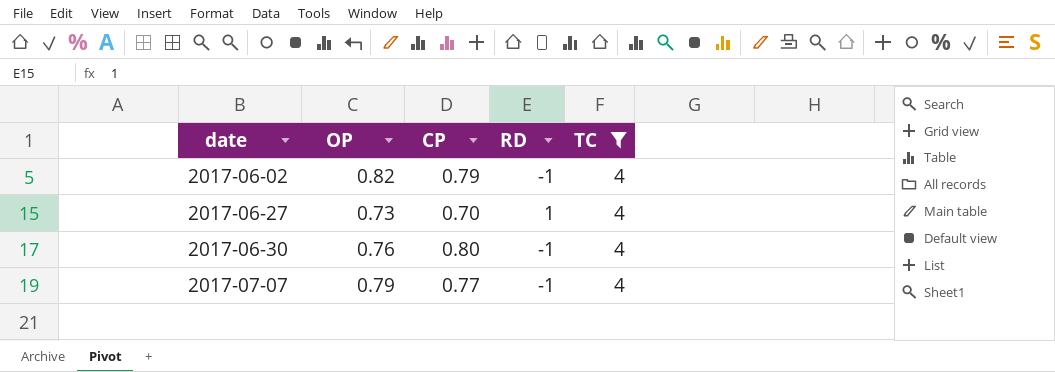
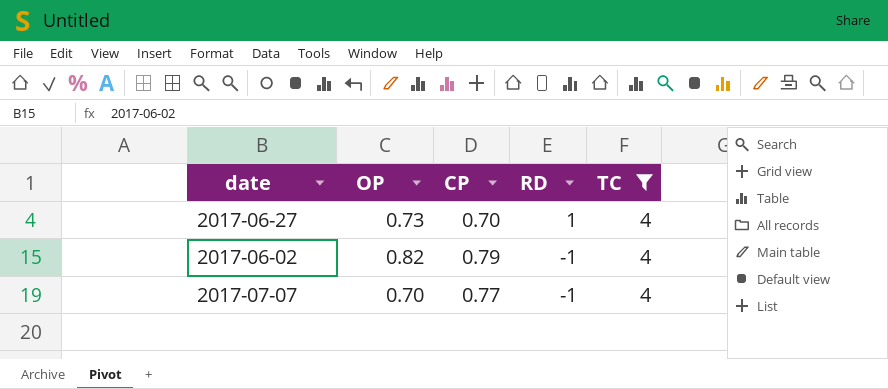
row order: date ascending -> RD descending
row 2017-06-30: 0.76 | 0.80 | -1 | 4 -> none
2017-07-07 | OP: 0.79 -> 0.70

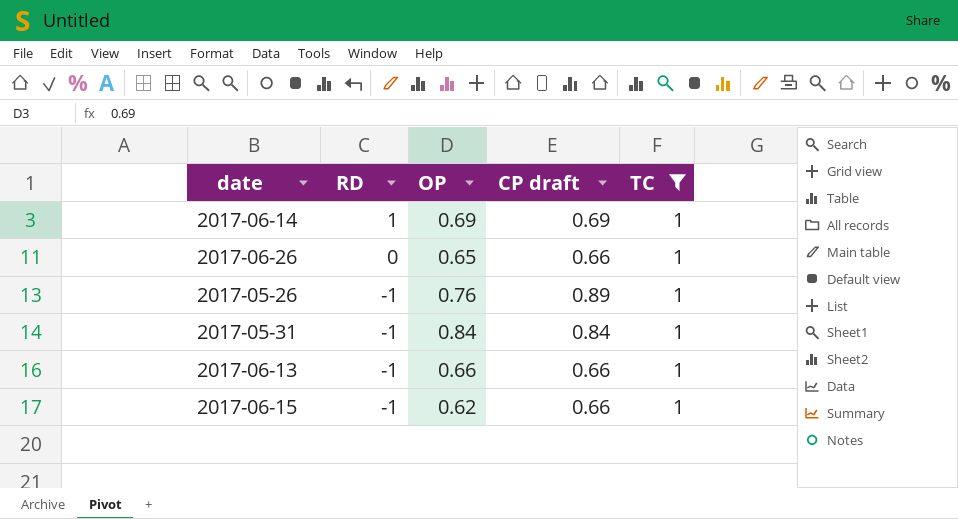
filter: TC = 4 -> TC = 1
column RD | position: 4 -> 2
column name: CP -> CP draft

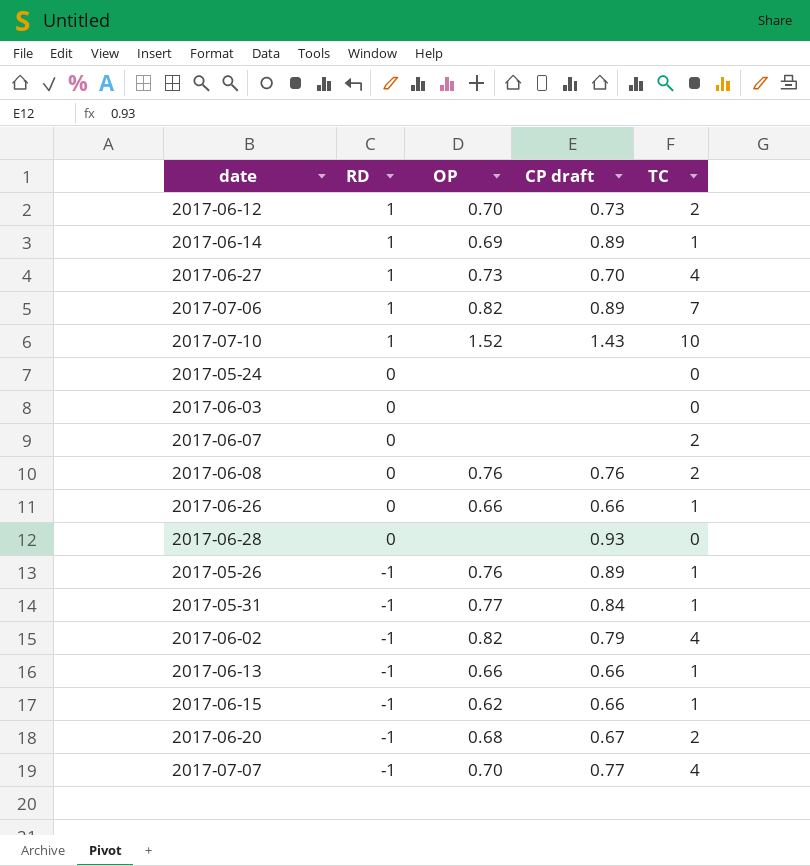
filter: TC = 1 -> none
2017-06-14 | CP draft: 0.69 -> 0.89
2017-06-26 | OP: 0.65 -> 0.66
2017-05-31 | OP: 0.84 -> 0.77

